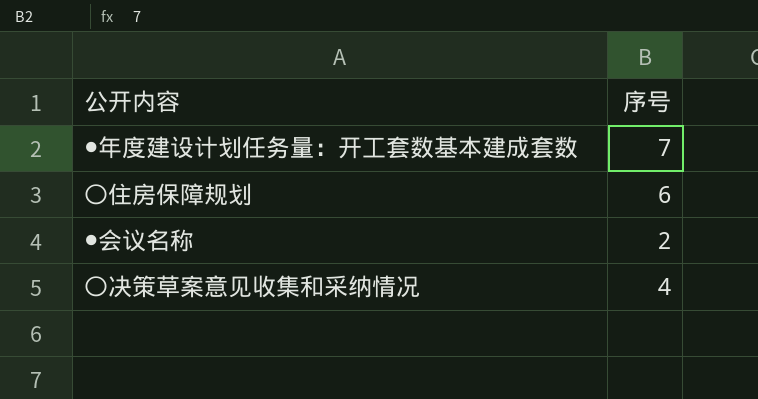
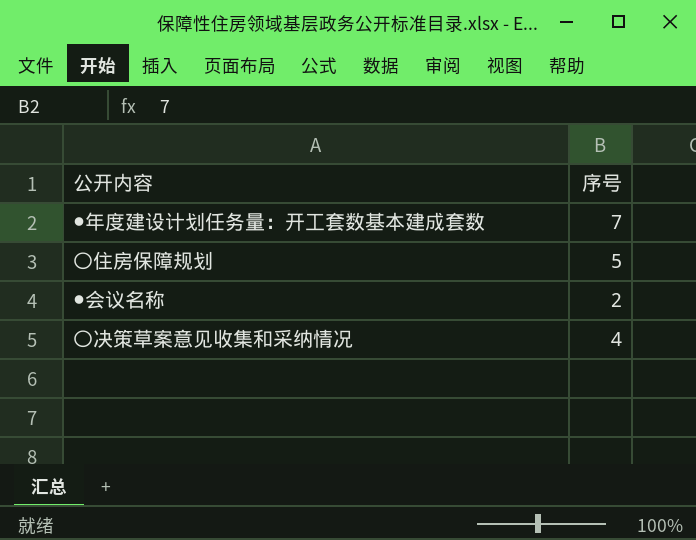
〇住房保障规划 | 序号: 6 -> 5

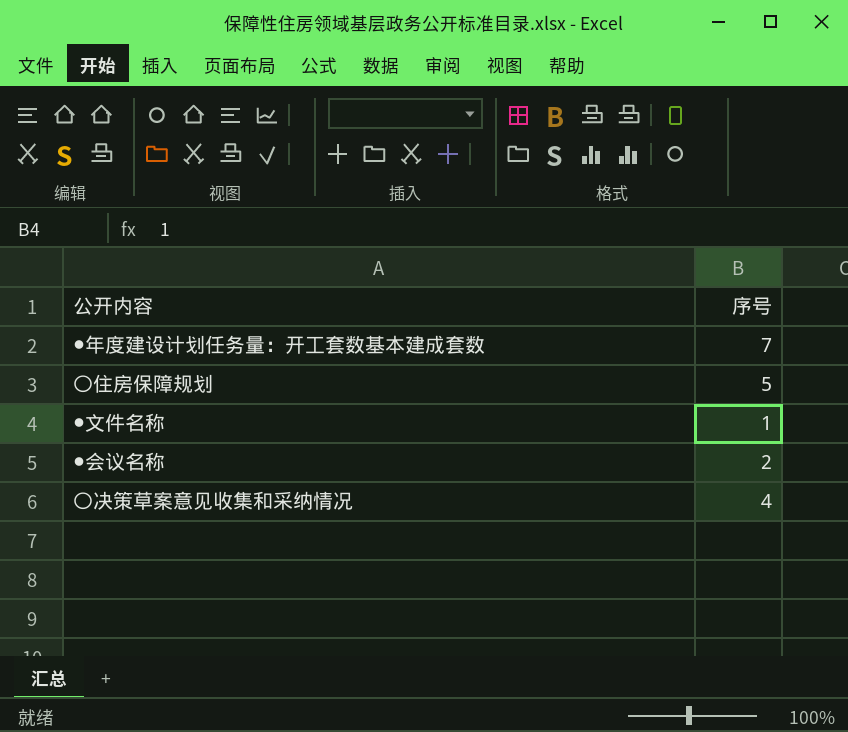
row ●文件名称: none -> 1

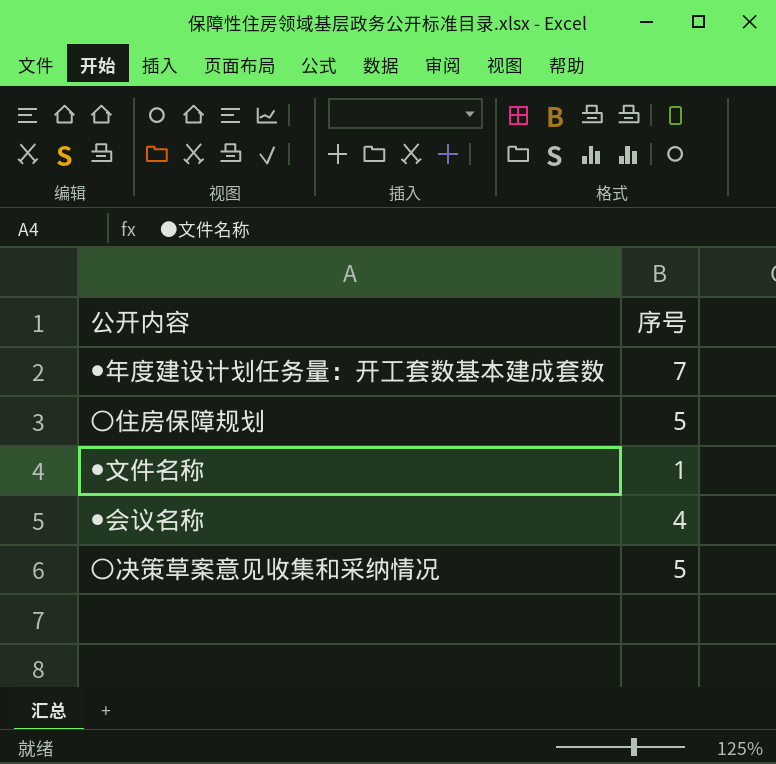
●会议名称 | 序号: 2 -> 4
〇决策草案意见收集和采纳情况 | 序号: 4 -> 5

